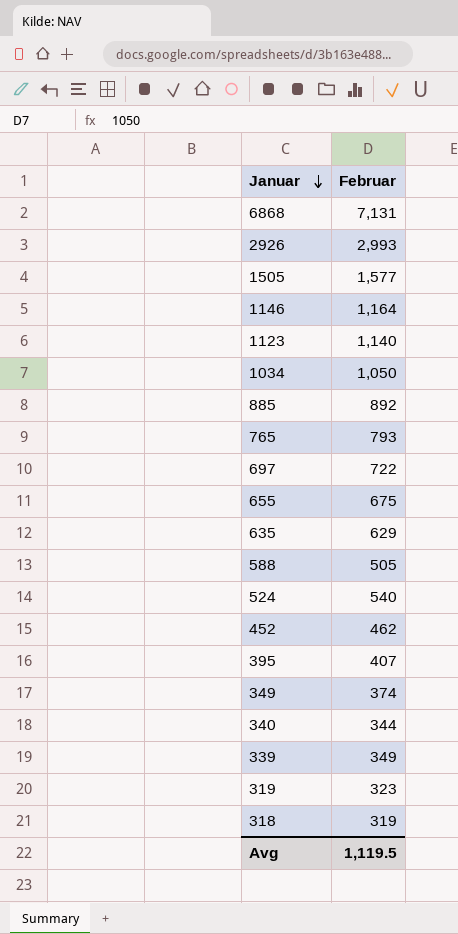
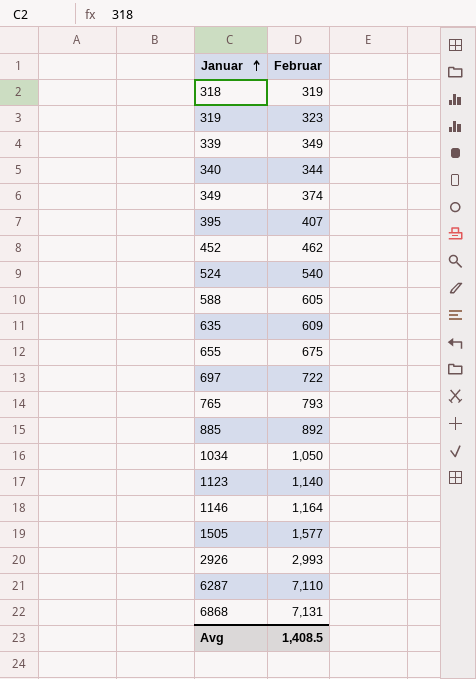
row order: Januar descending -> Januar ascending
588 | Februar: 505 -> 605
635 | Februar: 629 -> 609
row 6287: none -> 7,110
Avg | Februar: 1,119.5 -> 1,408.5

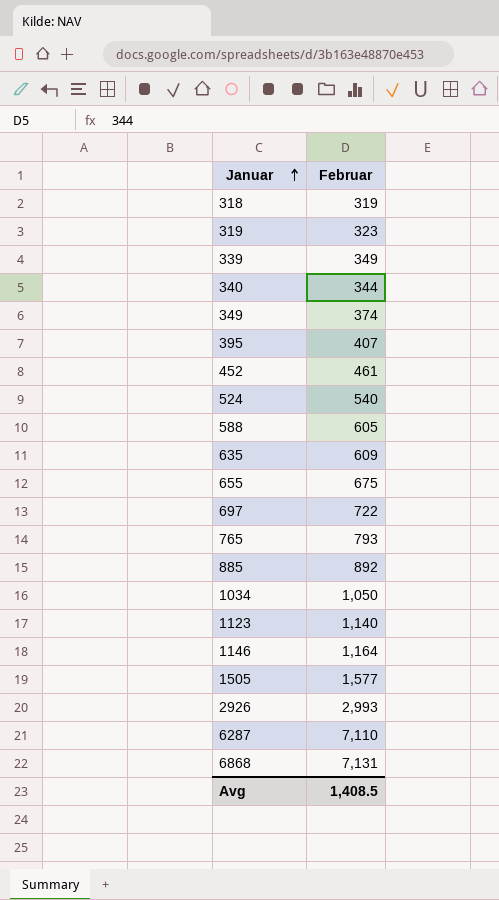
452 | Februar: 462 -> 461

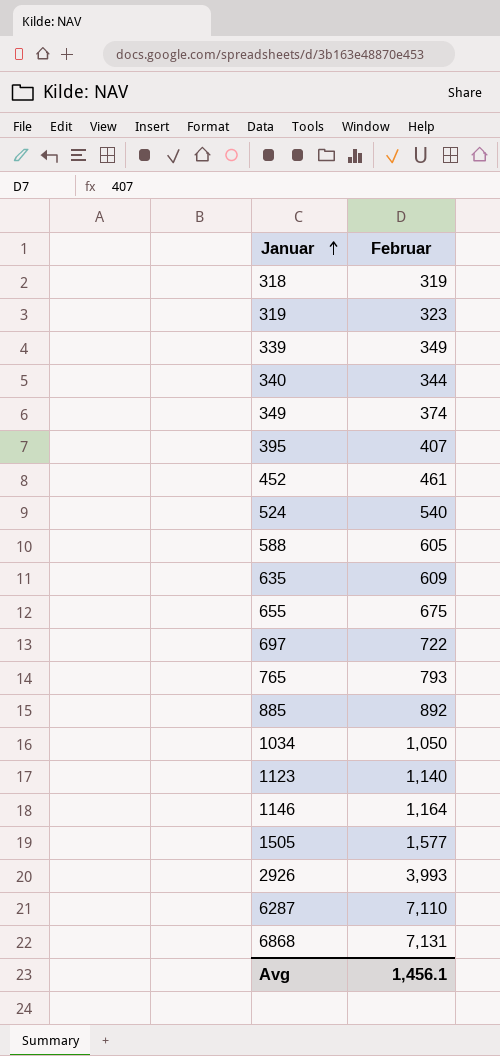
2926 | Februar: 2,993 -> 3,993
Avg | Februar: 1,408.5 -> 1,456.1

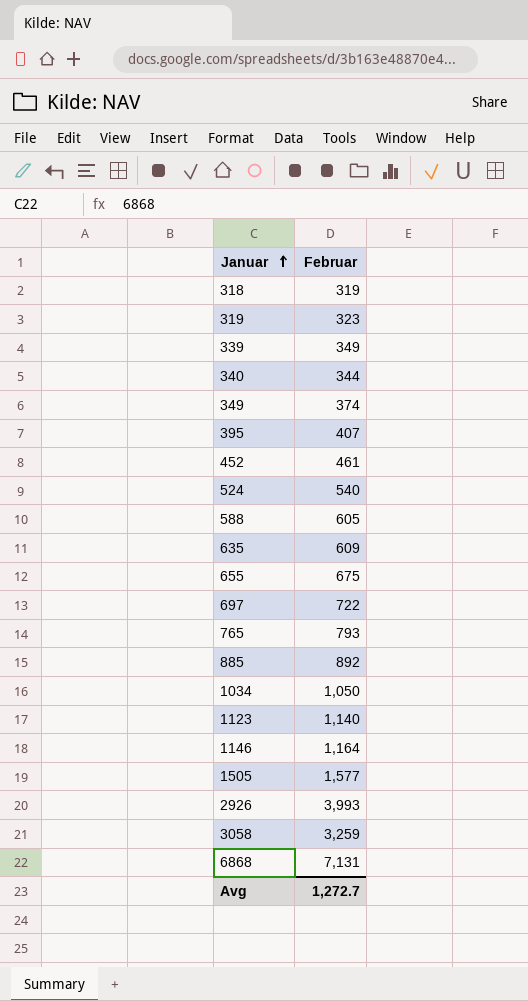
row 6287: 7,110 -> none
row 3058: none -> 3,259
Avg | Februar: 1,456.1 -> 1,272.7

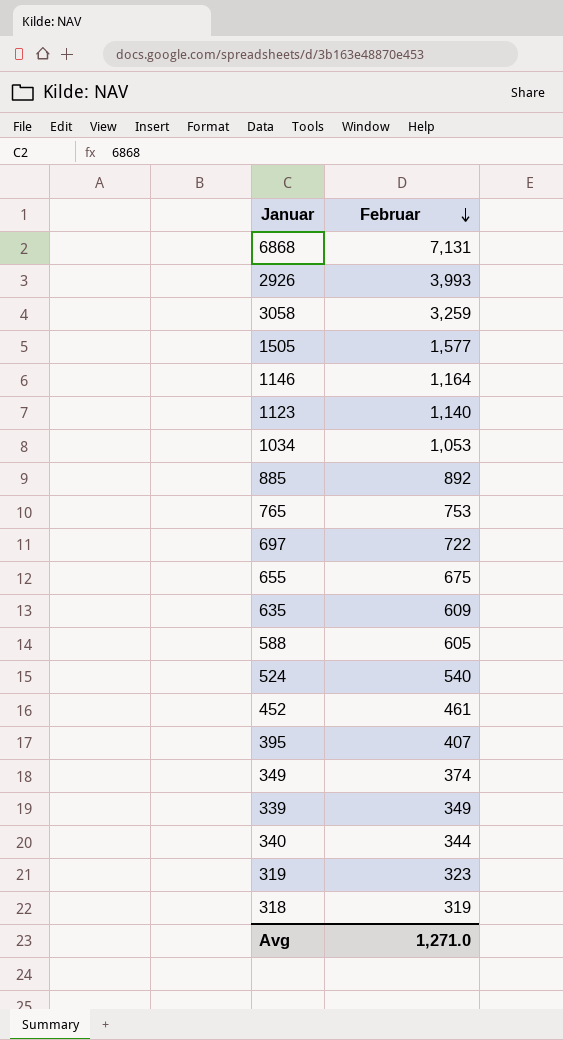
row order: Januar ascending -> Februar descending
1034 | Februar: 1,050 -> 1,053
765 | Februar: 793 -> 753
Avg | Februar: 1,272.7 -> 1,271.0

